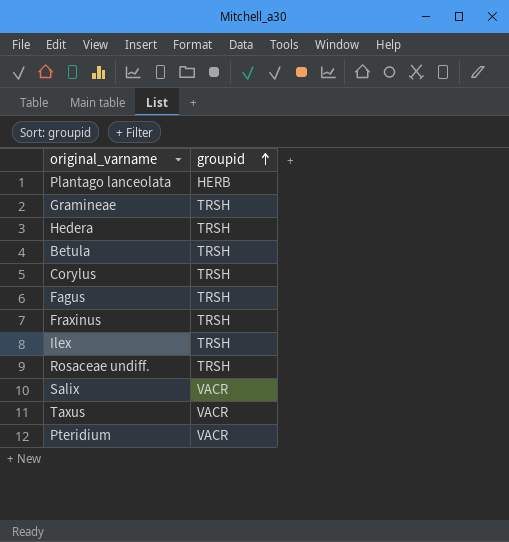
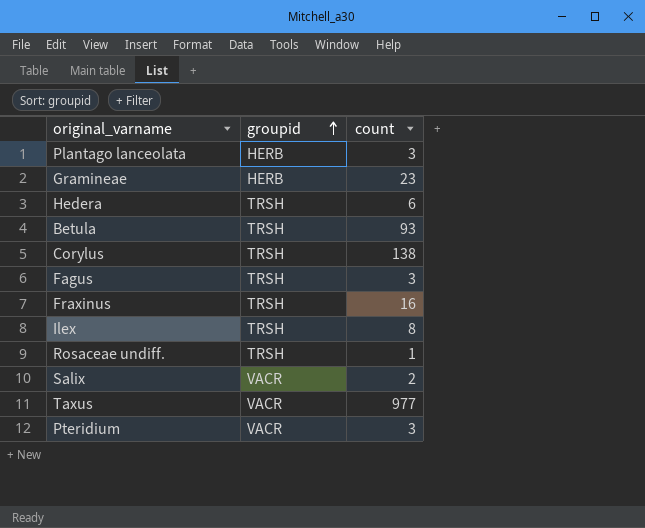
column count | position: none -> 3
Gramineae | groupid: TRSH -> HERB

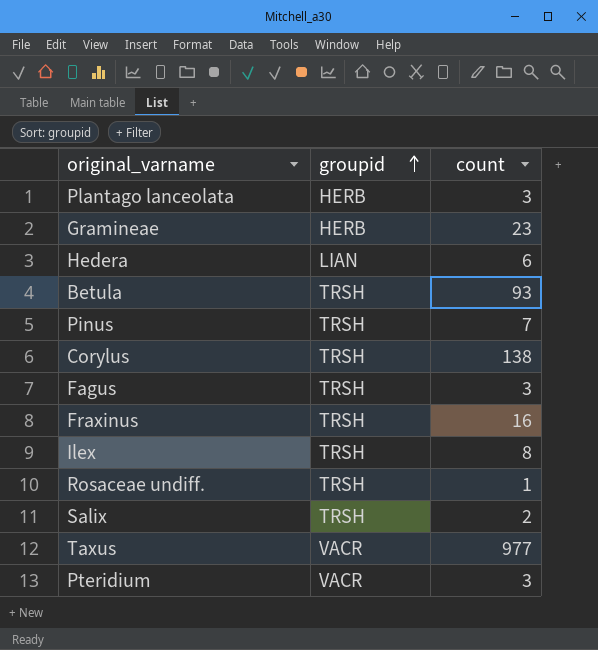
Hedera | groupid: TRSH -> LIAN
row Pinus: none -> TRSH | 7
Salix | groupid: VACR -> TRSH

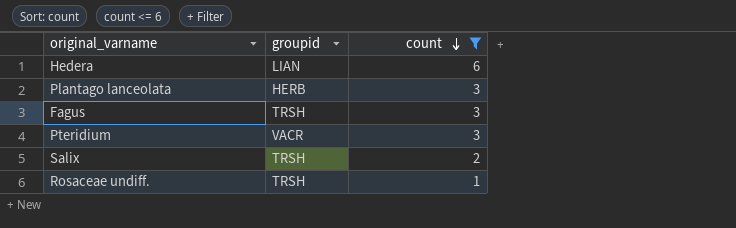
filter: none -> count <= 6
row order: groupid ascending -> count descending

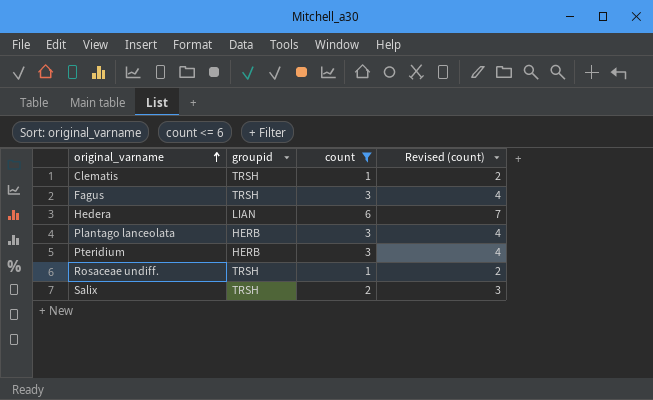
row order: count descending -> original_varname ascending
column Revised (count) | formula: none -> [count] + 1
row Clematis: none -> TRSH | 1 | 2
Pteridium | groupid: VACR -> HERB

